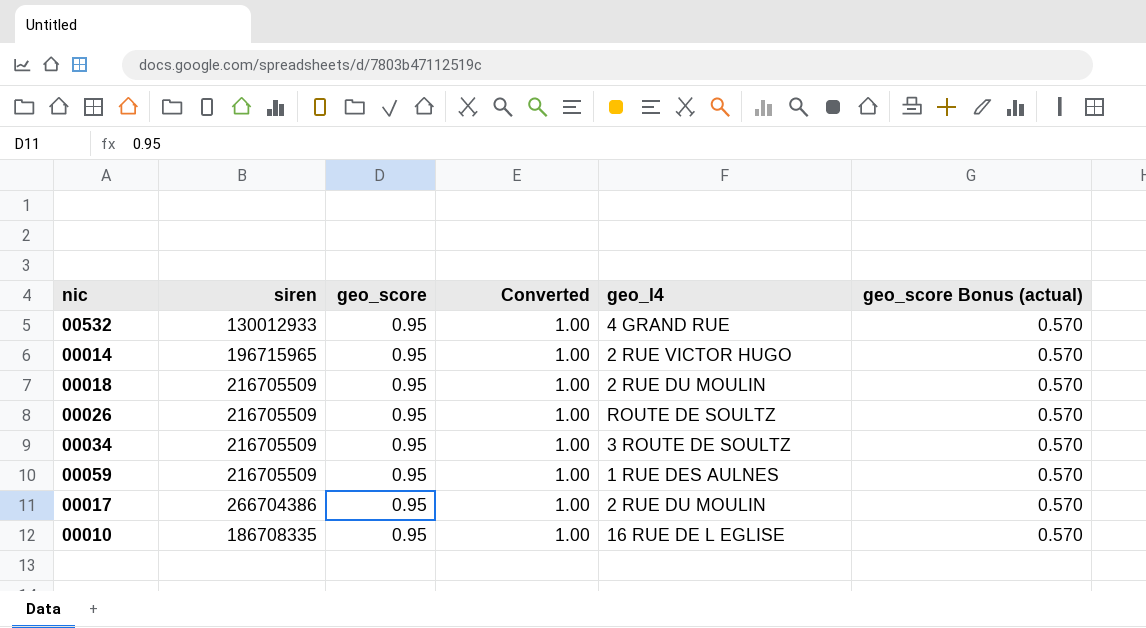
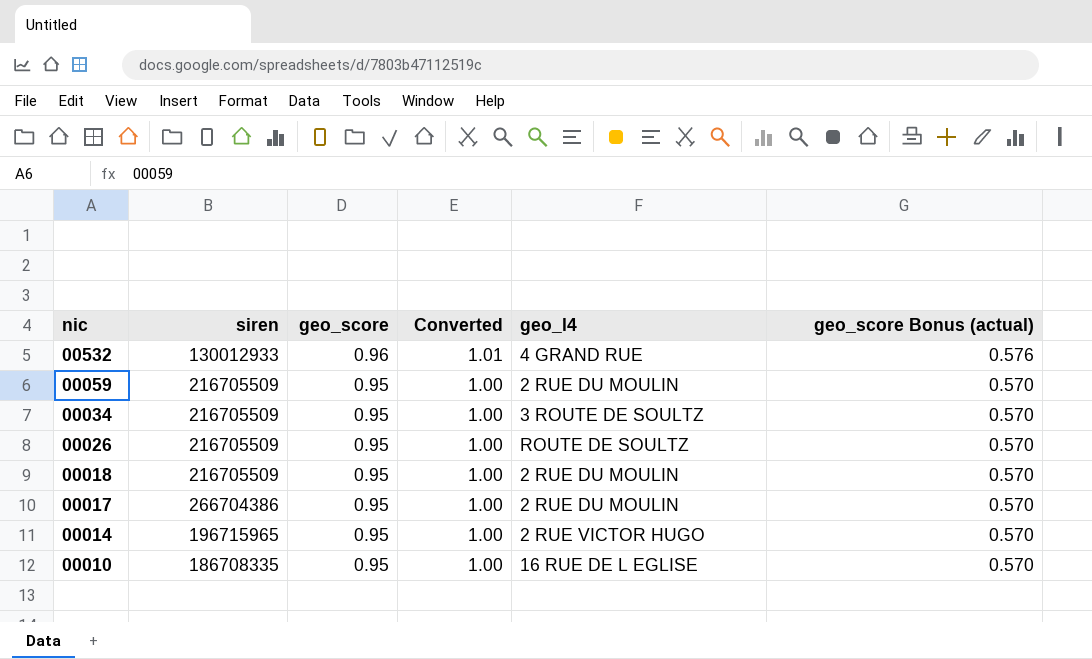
row order: none -> nic descending
00532 | geo_score: 0.95 -> 0.96
00532 | Converted: 1.00 -> 1.01
00532 | geo_score Bonus (actual): 0.570 -> 0.576
00059 | geo_l4: 1 RUE DES AULNES -> 2 RUE DU MOULIN

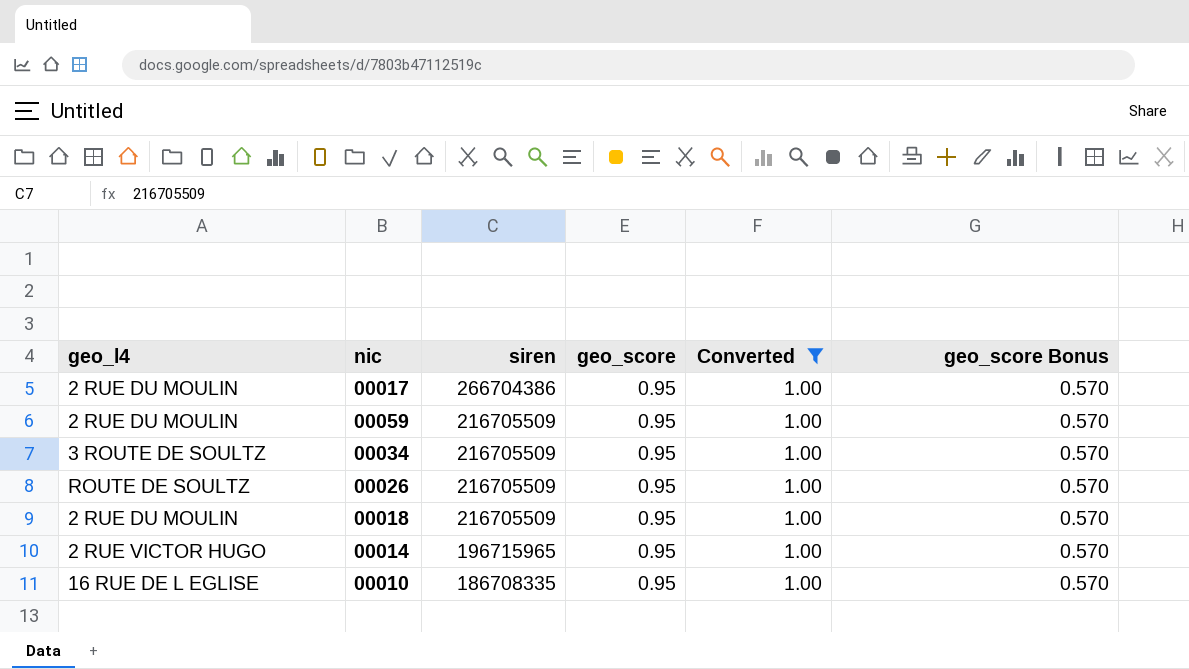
filter: none -> Converted = 1.00
row order: nic descending -> siren descending
column geo_l4 | position: 5 -> 1
column name: geo_score Bonus (actual) -> geo_score Bonus

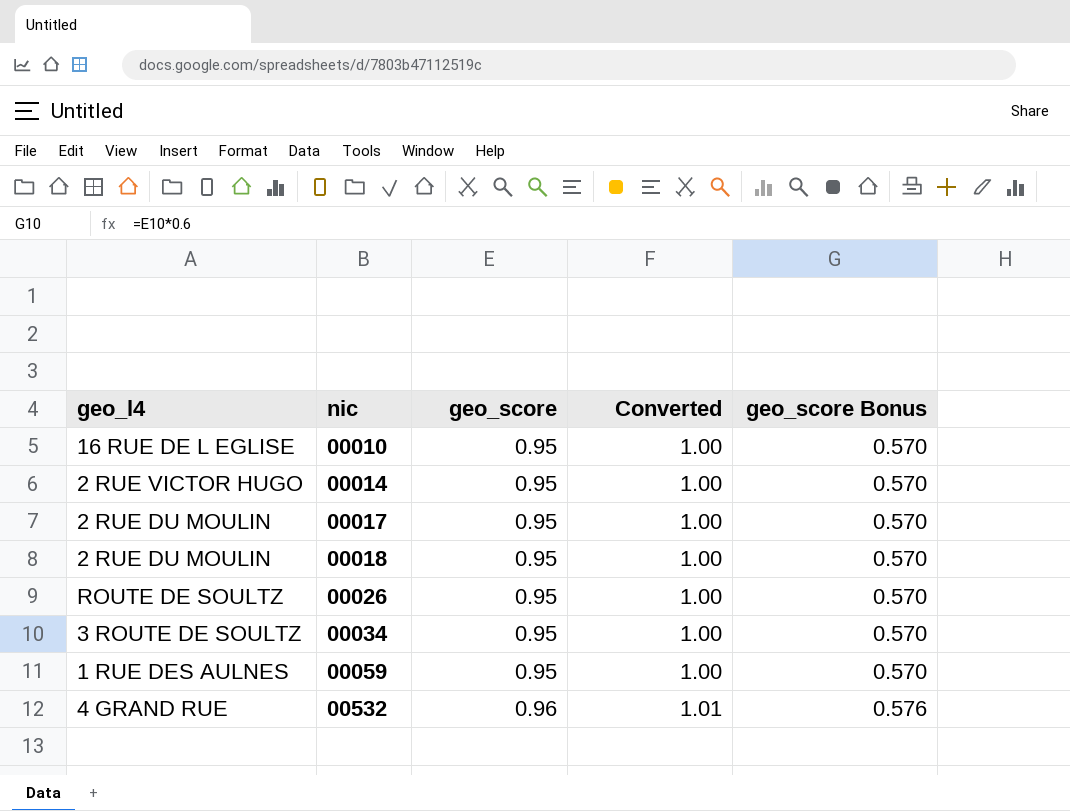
filter: Converted = 1.00 -> none
row order: siren descending -> nic ascending
column siren | position: 3 -> none
00059 | geo_l4: 2 RUE DU MOULIN -> 1 RUE DES AULNES

